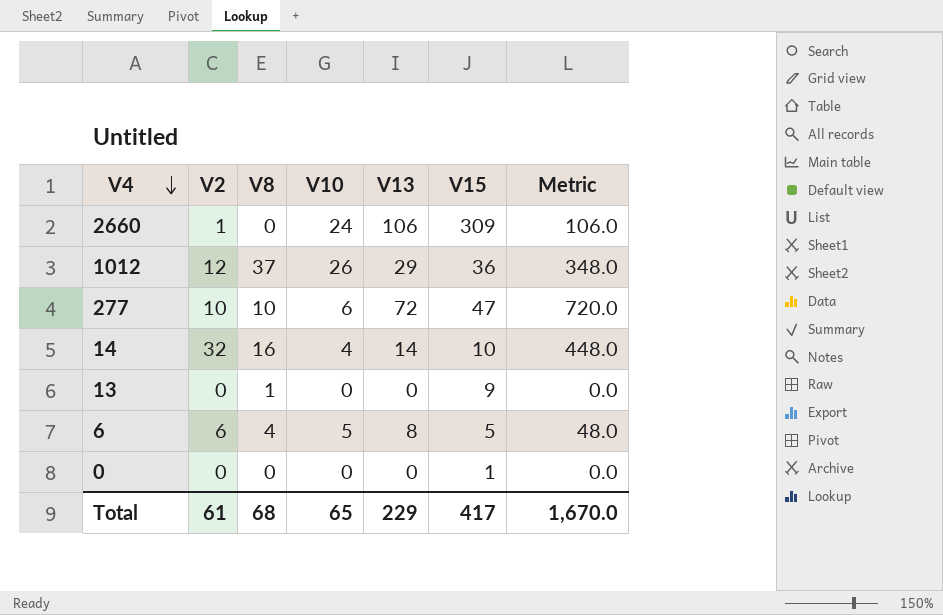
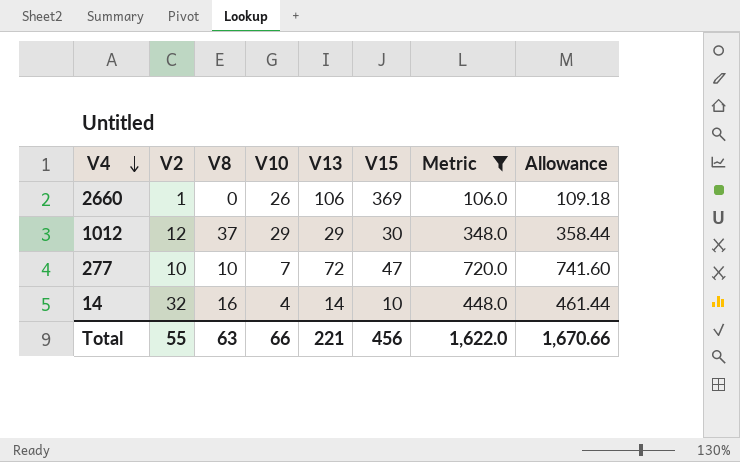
filter: none -> Metric >= 106.0
column Allowance | formula: none -> [Metric] * 1.03
2660 | V10: 24 -> 26
2660 | V15: 309 -> 369
1012 | V10: 26 -> 29
1012 | V15: 36 -> 30
277 | V10: 6 -> 7
Total | V2: 61 -> 55
Total | V8: 68 -> 63
Total | V10: 65 -> 66
Total | V13: 229 -> 221
Total | V15: 417 -> 456
Total | Metric: 1,670.0 -> 1,622.0

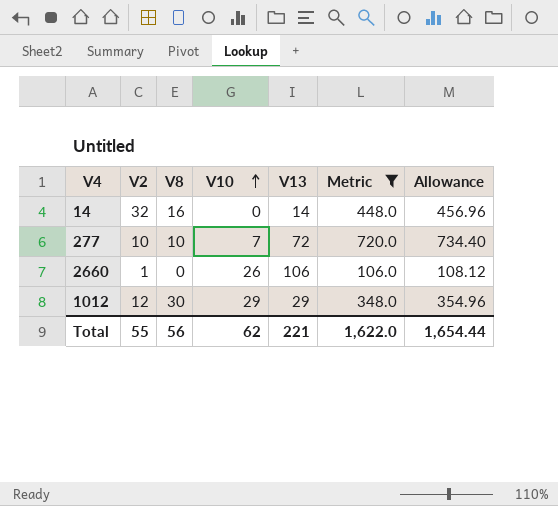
row order: V4 descending -> V10 ascending
column V15 | position: 6 -> none
column Allowance | formula: [Metric] * 1.03 -> [Metric] * 1.02
14 | V10: 4 -> 0
1012 | V8: 37 -> 30
Total | V8: 63 -> 56
Total | V10: 66 -> 62
Total | Allowance: 1,670.66 -> 1,654.44

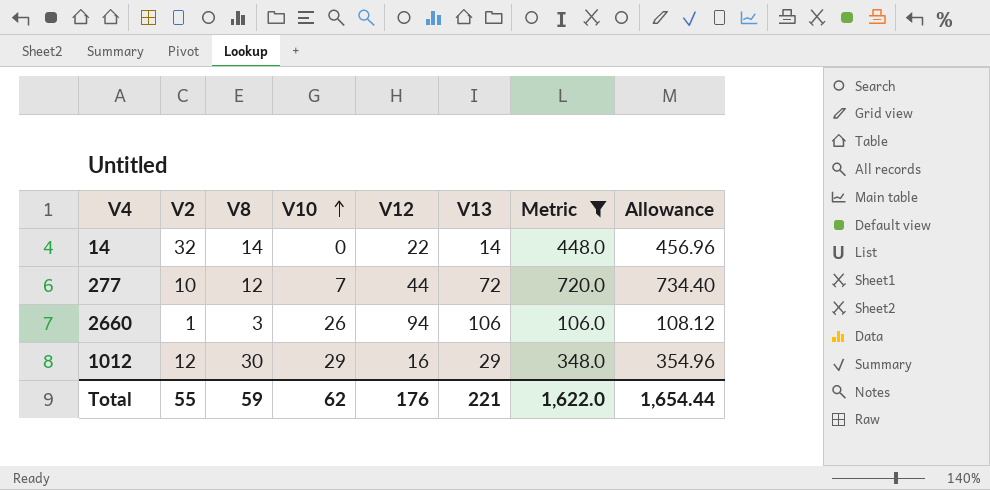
column V12 | position: none -> 5
14 | V8: 16 -> 14
277 | V8: 10 -> 12
2660 | V8: 0 -> 3
Total | V8: 56 -> 59

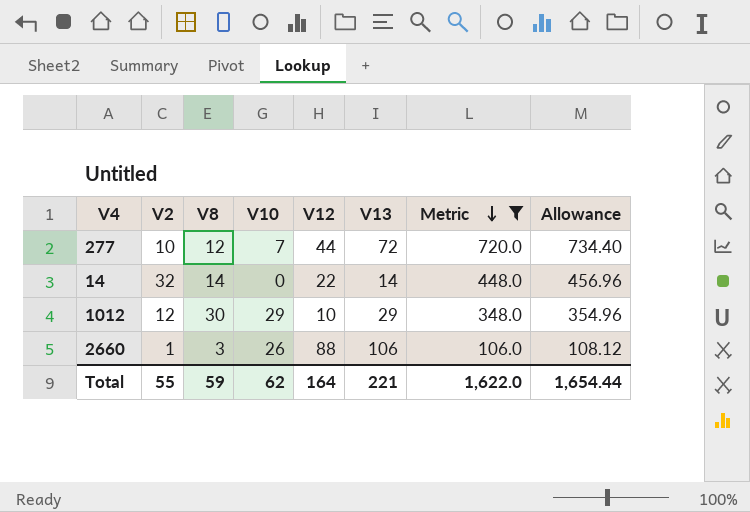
row order: V10 ascending -> Metric descending
1012 | V12: 16 -> 10
2660 | V12: 94 -> 88
Total | V12: 176 -> 164

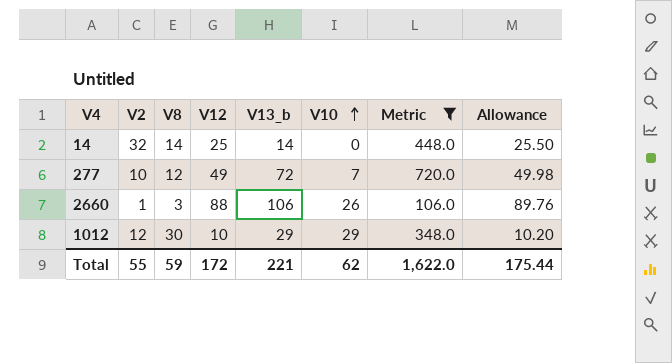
row order: Metric descending -> V10 ascending
column name: V13 -> V13_b
column V10 | position: 4 -> 6
column Allowance | formula: [Metric] * 1.02 -> [V12] * 1.02
14 | V12: 22 -> 25
277 | V12: 44 -> 49
Total | V12: 164 -> 172
Total | Allowance: 1,654.44 -> 175.44

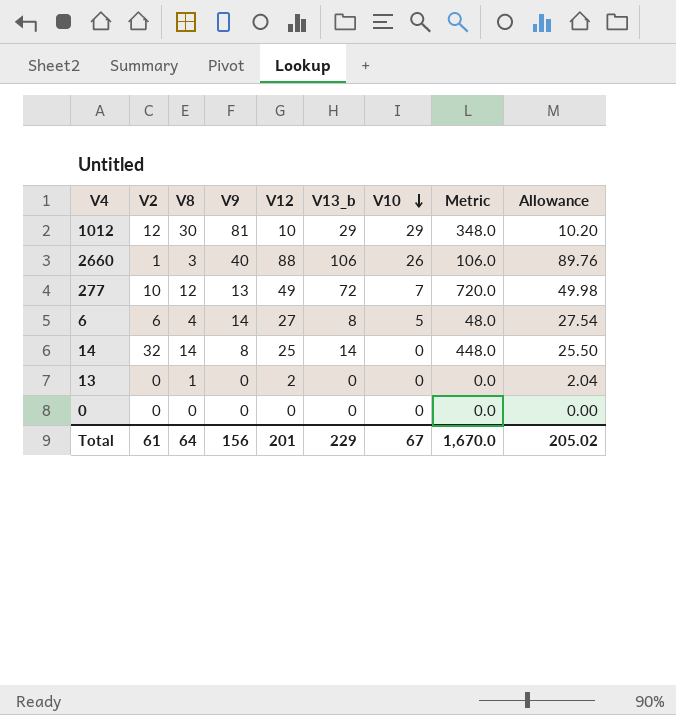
filter: Metric >= 106.0 -> none
row order: V10 ascending -> V10 descending
column V9 | position: none -> 4
Total | V2: 55 -> 61
Total | V8: 59 -> 64
Total | V12: 172 -> 201
Total | V13_b: 221 -> 229
Total | V10: 62 -> 67
Total | Metric: 1,622.0 -> 1,670.0
Total | Allowance: 175.44 -> 205.02

